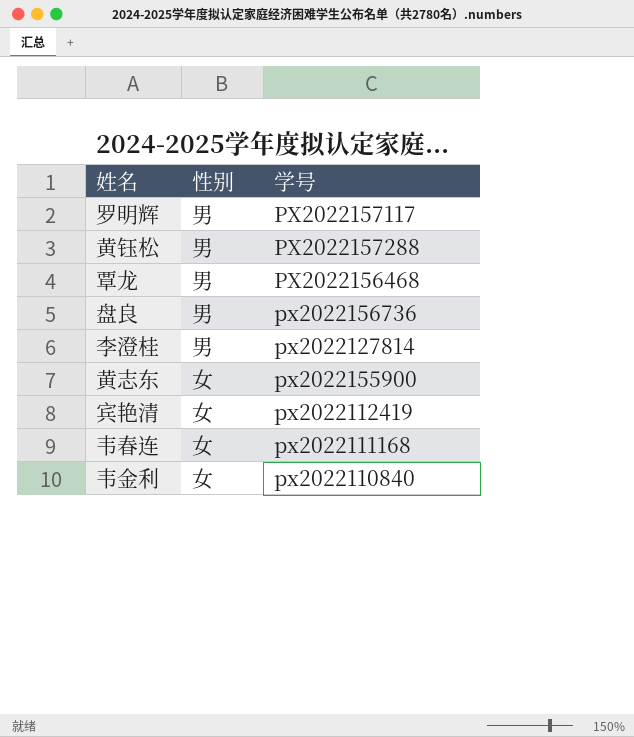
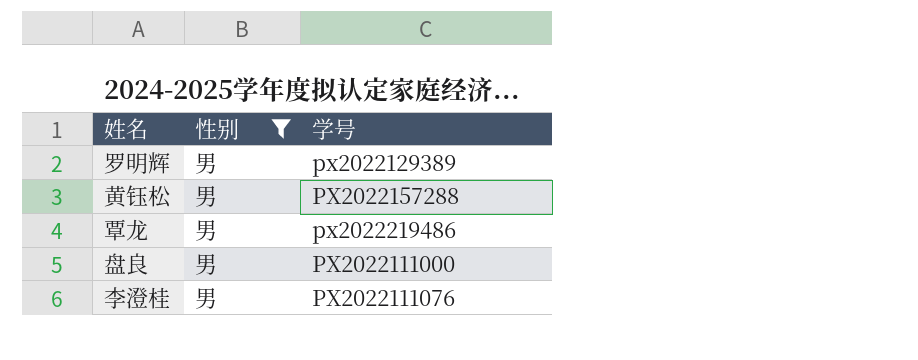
filter: none -> 性别 = 男
罗明辉 | 学号: PX2022157117 -> px2022129389
覃龙 | 学号: PX2022156468 -> px2022219486
盘良 | 学号: px2022156736 -> PX2022111000
李澄桂 | 学号: px2022127814 -> PX2022111076

